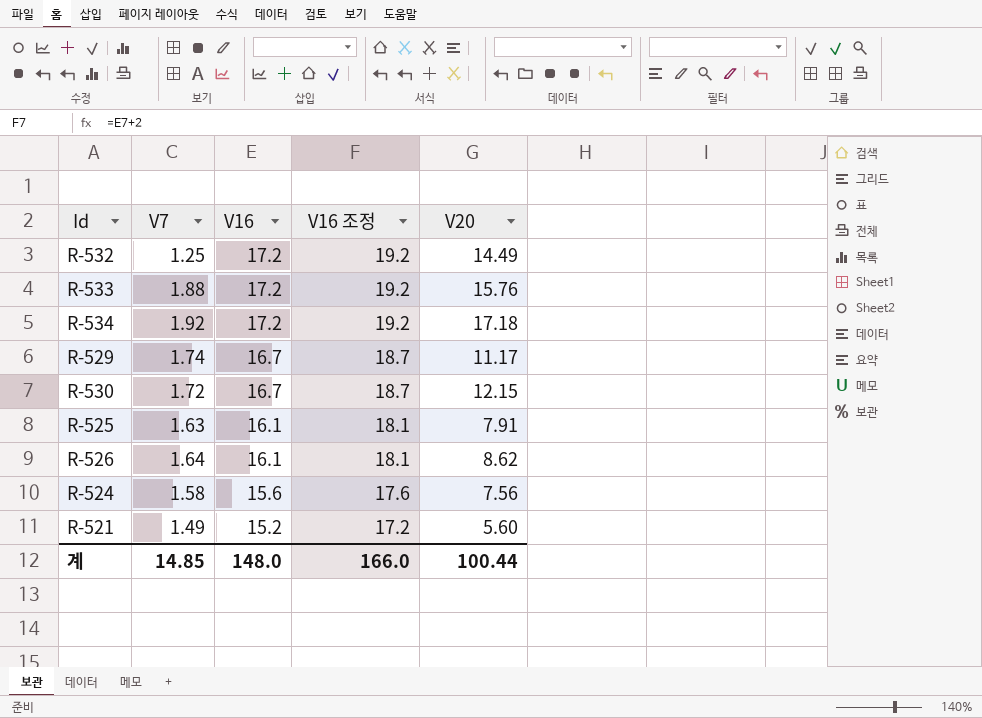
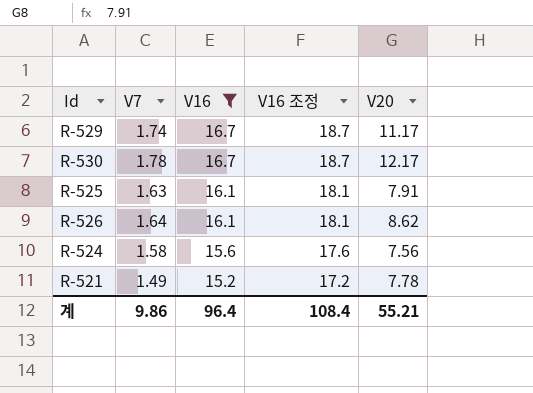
filter: none -> V16 != 17.2
R-530 | V7: 1.72 -> 1.78
R-530 | V20: 12.15 -> 12.17
R-521 | V20: 5.60 -> 7.78
계 | V7: 14.85 -> 9.86
계 | V16: 148.0 -> 96.4
계 | V16 조정: 166.0 -> 108.4
계 | V20: 100.44 -> 55.21

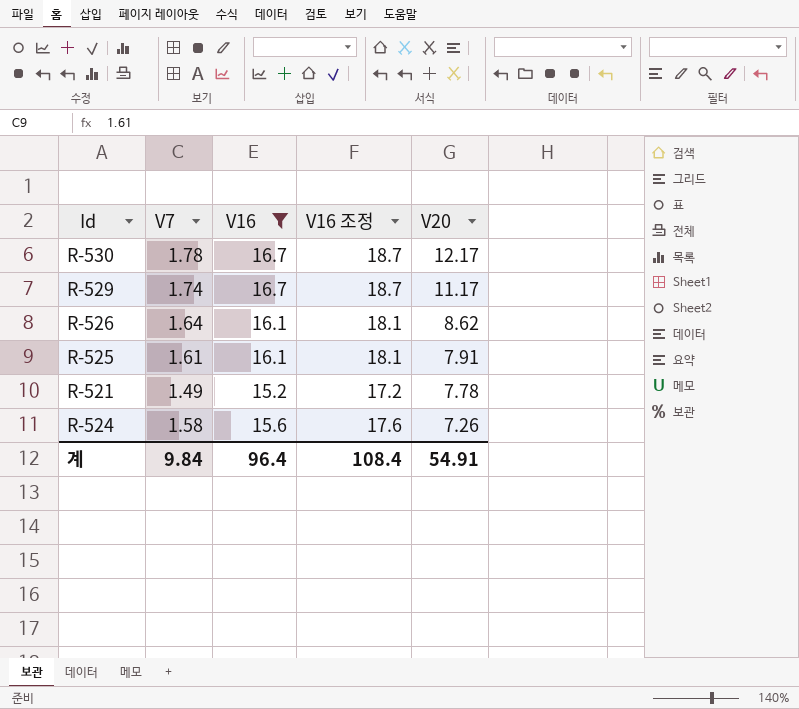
row order: V16 descending -> V20 descending
R-525 | V7: 1.63 -> 1.61
R-524 | V20: 7.56 -> 7.26
계 | V7: 9.86 -> 9.84
계 | V20: 55.21 -> 54.91

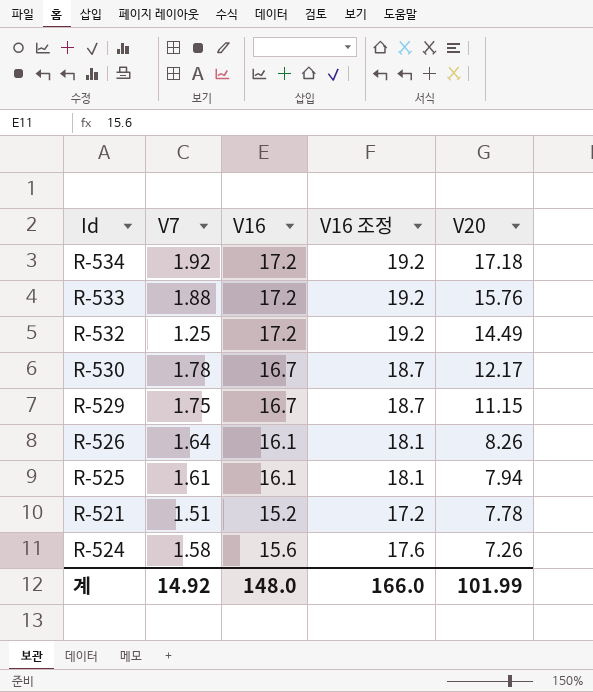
filter: V16 != 17.2 -> none
R-529 | V7: 1.74 -> 1.75
R-529 | V20: 11.17 -> 11.15
R-526 | V20: 8.62 -> 8.26
R-525 | V20: 7.91 -> 7.94
R-521 | V7: 1.49 -> 1.51
계 | V7: 9.84 -> 14.92
계 | V16: 96.4 -> 148.0
계 | V16 조정: 108.4 -> 166.0
계 | V20: 54.91 -> 101.99

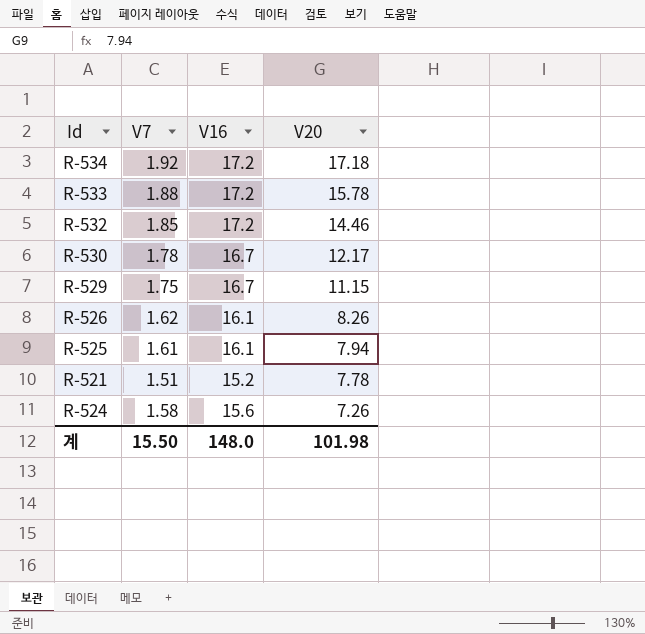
column V16 조정 | formula: [V16] + 2 -> none
R-533 | V20: 15.76 -> 15.78
R-532 | V7: 1.25 -> 1.85
R-532 | V20: 14.49 -> 14.46
R-526 | V7: 1.64 -> 1.62
계 | V7: 14.92 -> 15.50
계 | V20: 101.99 -> 101.98

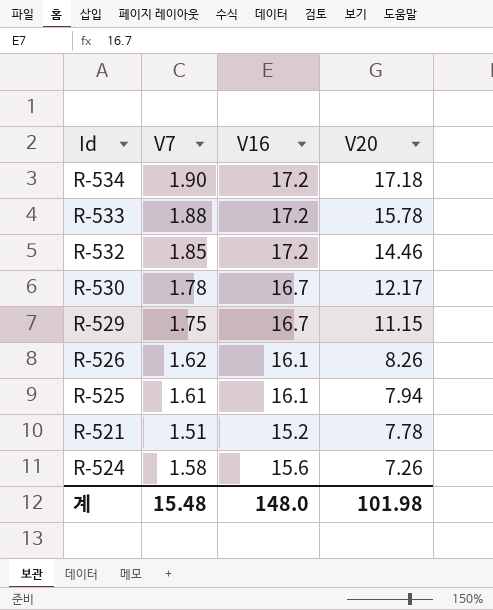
R-534 | V7: 1.92 -> 1.90
계 | V7: 15.50 -> 15.48

